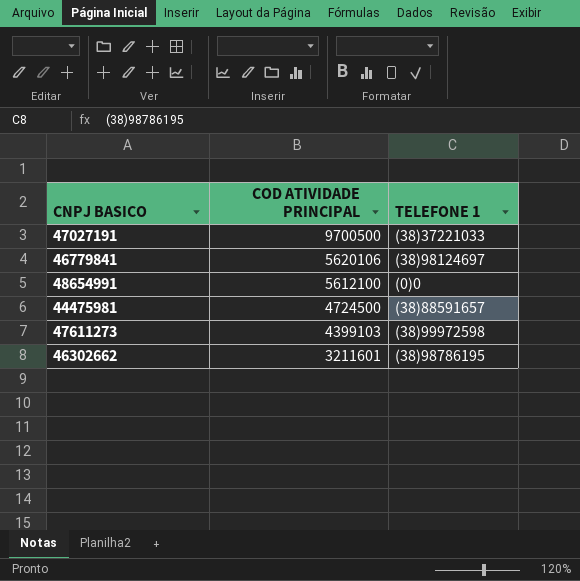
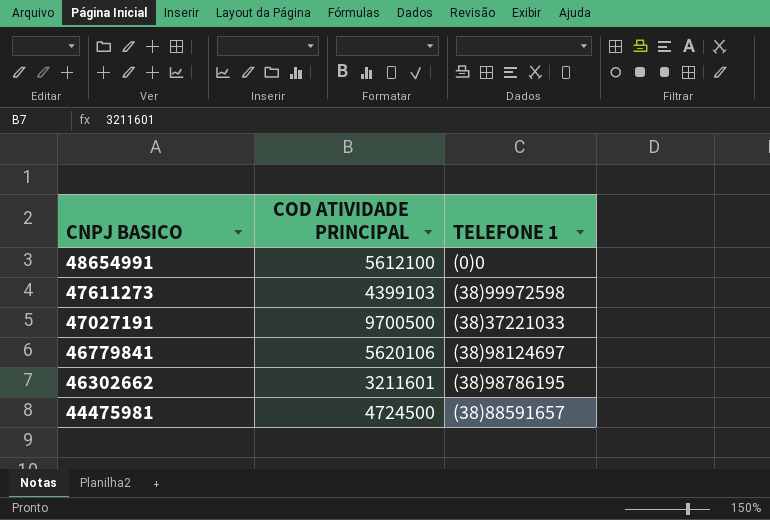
row order: COD ATIVIDADE PRINCIPAL descending -> CNPJ BASICO descending

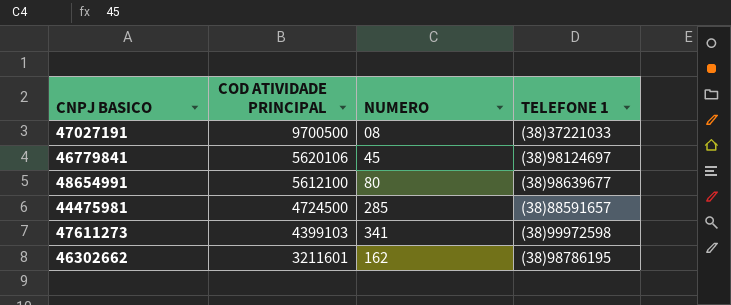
row order: CNPJ BASICO descending -> COD ATIVIDADE PRINCIPAL descending
column NUMERO | position: none -> 3
48654991 | TELEFONE 1: (0)0 -> (38)98639677

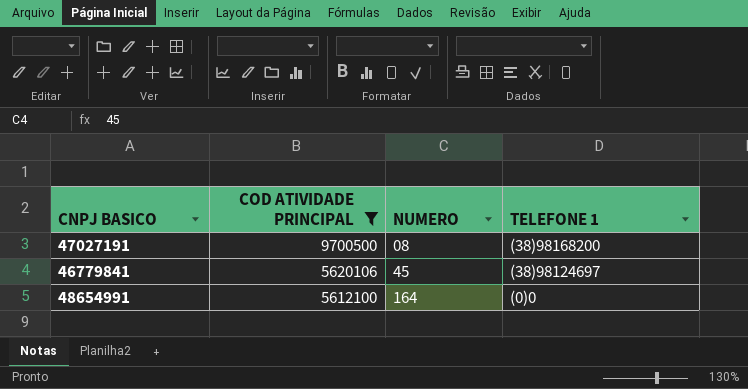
filter: none -> COD ATIVIDADE PRINCIPAL >= 5612100
47027191 | TELEFONE 1: (38)37221033 -> (38)98168200
48654991 | NUMERO: 80 -> 164
48654991 | TELEFONE 1: (38)98639677 -> (0)0

